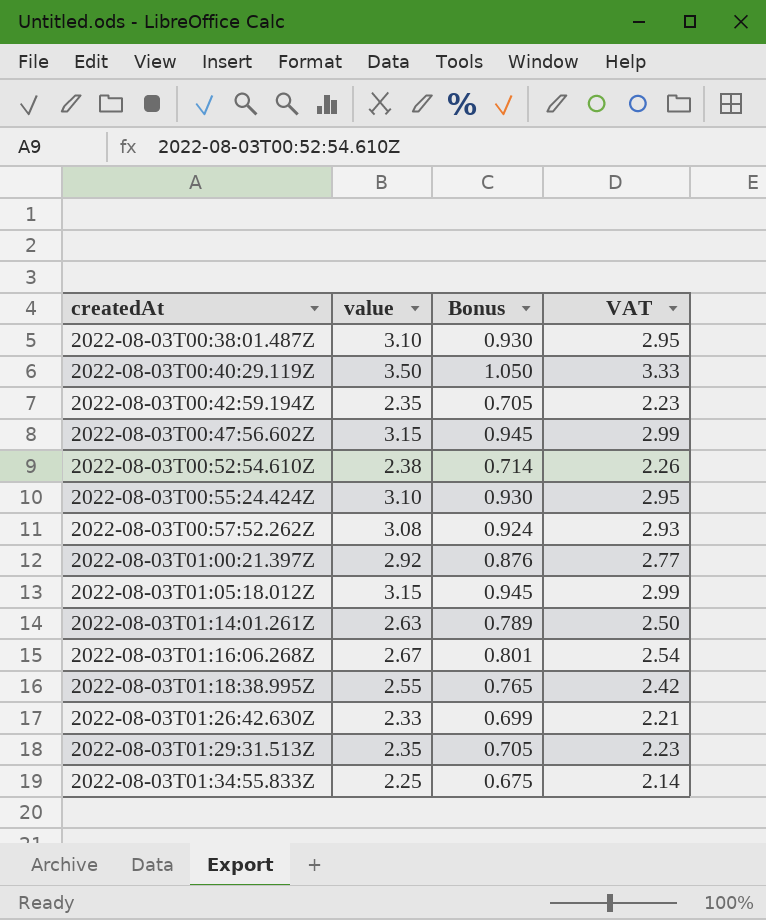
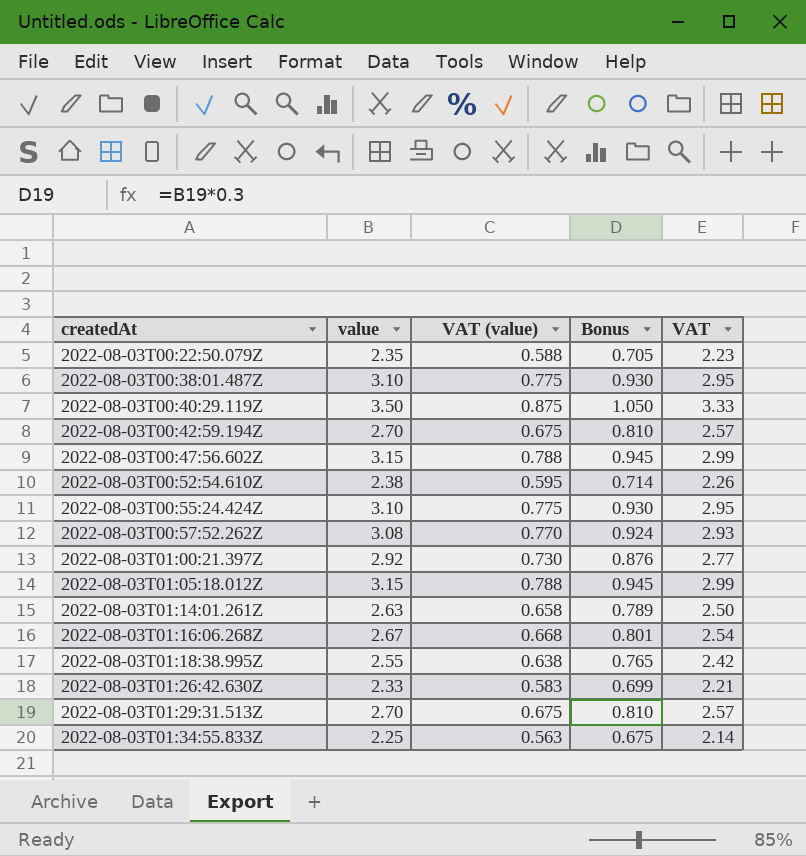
column VAT (value) | formula: none -> [value] * 0.25
row 2022-08-03T00:22:50.079Z: none -> 2.35 | 0.588 | 0.705 | 2.23
2022-08-03T00:42:59.194Z | value: 2.35 -> 2.70
2022-08-03T00:42:59.194Z | Bonus: 0.705 -> 0.810
2022-08-03T00:42:59.194Z | VAT: 2.23 -> 2.57
2022-08-03T01:29:31.513Z | value: 2.35 -> 2.70
2022-08-03T01:29:31.513Z | Bonus: 0.705 -> 0.810
2022-08-03T01:29:31.513Z | VAT: 2.23 -> 2.57

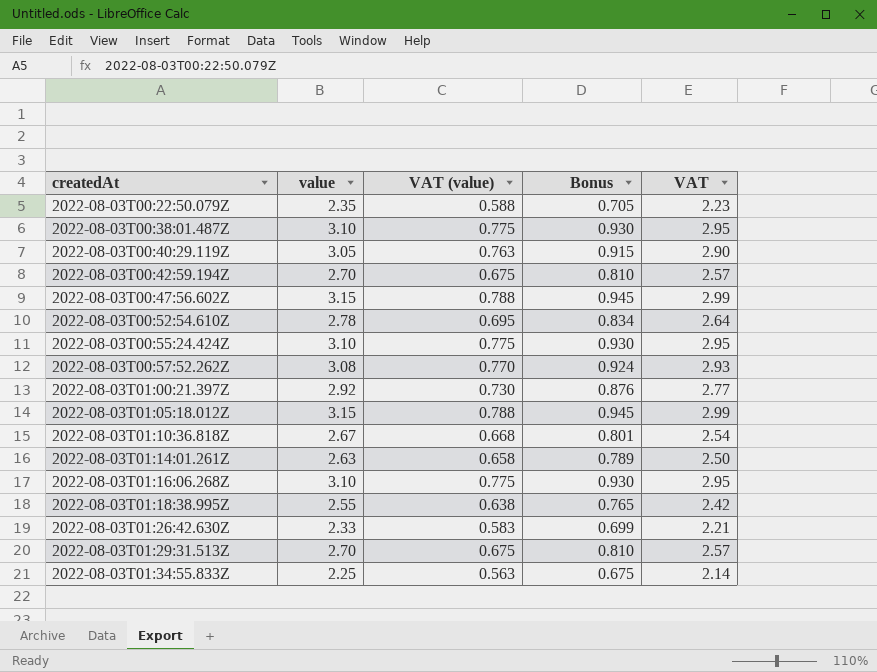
2022-08-03T00:40:29.119Z | value: 3.50 -> 3.05
2022-08-03T00:40:29.119Z | VAT (value): 0.875 -> 0.763
2022-08-03T00:40:29.119Z | Bonus: 1.050 -> 0.915
2022-08-03T00:40:29.119Z | VAT: 3.33 -> 2.90
2022-08-03T00:52:54.610Z | value: 2.38 -> 2.78
2022-08-03T00:52:54.610Z | VAT (value): 0.595 -> 0.695
2022-08-03T00:52:54.610Z | Bonus: 0.714 -> 0.834
2022-08-03T00:52:54.610Z | VAT: 2.26 -> 2.64
row 2022-08-03T01:10:36.818Z: none -> 2.67 | 0.668 | 0.801 | 2.54
2022-08-03T01:16:06.268Z | value: 2.67 -> 3.10
2022-08-03T01:16:06.268Z | VAT (value): 0.668 -> 0.775
2022-08-03T01:16:06.268Z | Bonus: 0.801 -> 0.930
2022-08-03T01:16:06.268Z | VAT: 2.54 -> 2.95

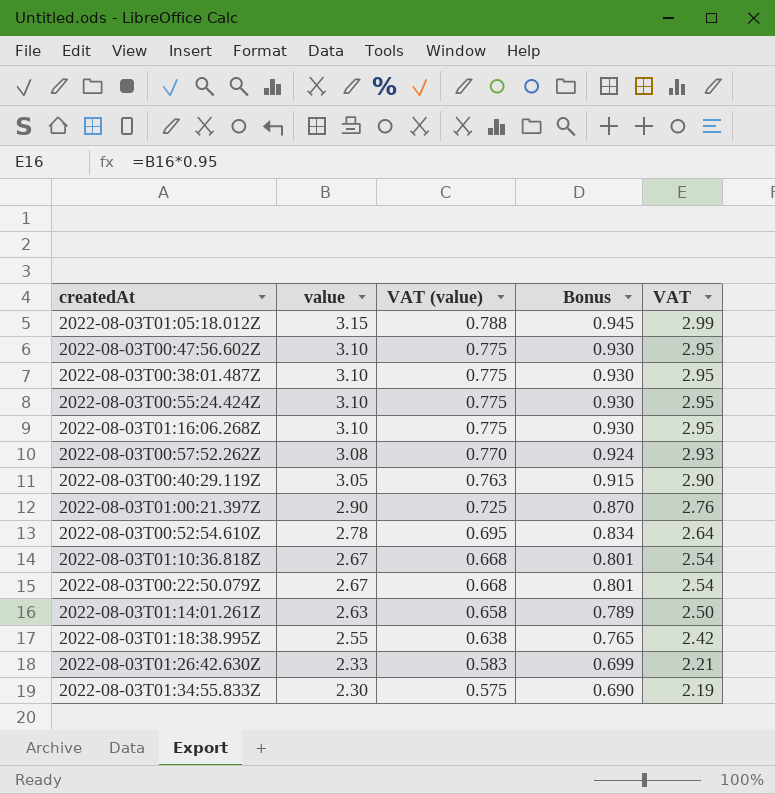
row order: createdAt ascending -> value descending
row 2022-08-03T00:42:59.194Z: 2.70 | 0.675 | 0.810 | 2.57 -> none
row 2022-08-03T01:29:31.513Z: 2.70 | 0.675 | 0.810 | 2.57 -> none
2022-08-03T00:47:56.602Z | value: 3.15 -> 3.10
2022-08-03T00:47:56.602Z | VAT (value): 0.788 -> 0.775
2022-08-03T00:47:56.602Z | Bonus: 0.945 -> 0.930
2022-08-03T00:47:56.602Z | VAT: 2.99 -> 2.95
2022-08-03T01:00:21.397Z | value: 2.92 -> 2.90
2022-08-03T01:00:21.397Z | VAT (value): 0.730 -> 0.725
2022-08-03T01:00:21.397Z | Bonus: 0.876 -> 0.870
2022-08-03T01:00:21.397Z | VAT: 2.77 -> 2.76
2022-08-03T00:22:50.079Z | value: 2.35 -> 2.67
2022-08-03T00:22:50.079Z | VAT (value): 0.588 -> 0.668
2022-08-03T00:22:50.079Z | Bonus: 0.705 -> 0.801
2022-08-03T00:22:50.079Z | VAT: 2.23 -> 2.54
2022-08-03T01:34:55.833Z | value: 2.25 -> 2.30
2022-08-03T01:34:55.833Z | VAT (value): 0.563 -> 0.575
2022-08-03T01:34:55.833Z | Bonus: 0.675 -> 0.690
2022-08-03T01:34:55.833Z | VAT: 2.14 -> 2.19

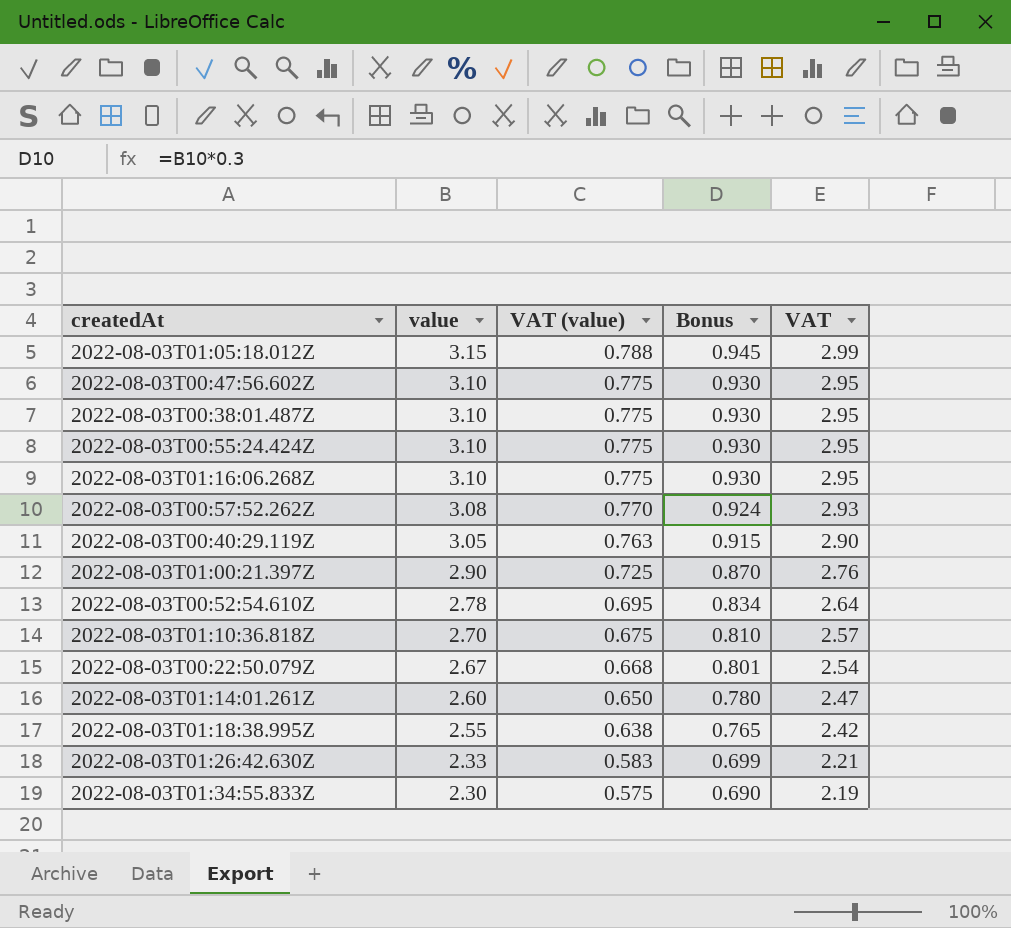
2022-08-03T01:10:36.818Z | value: 2.67 -> 2.70
2022-08-03T01:10:36.818Z | VAT (value): 0.668 -> 0.675
2022-08-03T01:10:36.818Z | Bonus: 0.801 -> 0.810
2022-08-03T01:10:36.818Z | VAT: 2.54 -> 2.57
2022-08-03T01:14:01.261Z | value: 2.63 -> 2.60
2022-08-03T01:14:01.261Z | VAT (value): 0.658 -> 0.650
2022-08-03T01:14:01.261Z | Bonus: 0.789 -> 0.780
2022-08-03T01:14:01.261Z | VAT: 2.50 -> 2.47

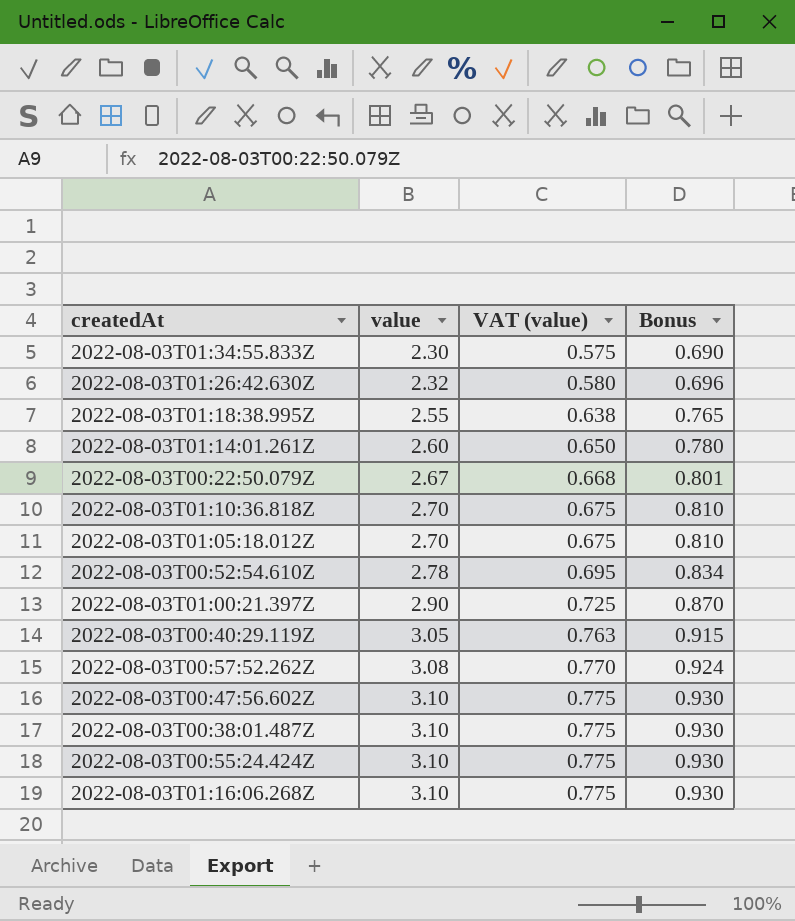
row order: value descending -> value ascending
column VAT | formula: [value] * 0.95 -> none
2022-08-03T01:26:42.630Z | value: 2.33 -> 2.32
2022-08-03T01:26:42.630Z | VAT (value): 0.583 -> 0.580
2022-08-03T01:26:42.630Z | Bonus: 0.699 -> 0.696
2022-08-03T01:05:18.012Z | value: 3.15 -> 2.70
2022-08-03T01:05:18.012Z | VAT (value): 0.788 -> 0.675
2022-08-03T01:05:18.012Z | Bonus: 0.945 -> 0.810

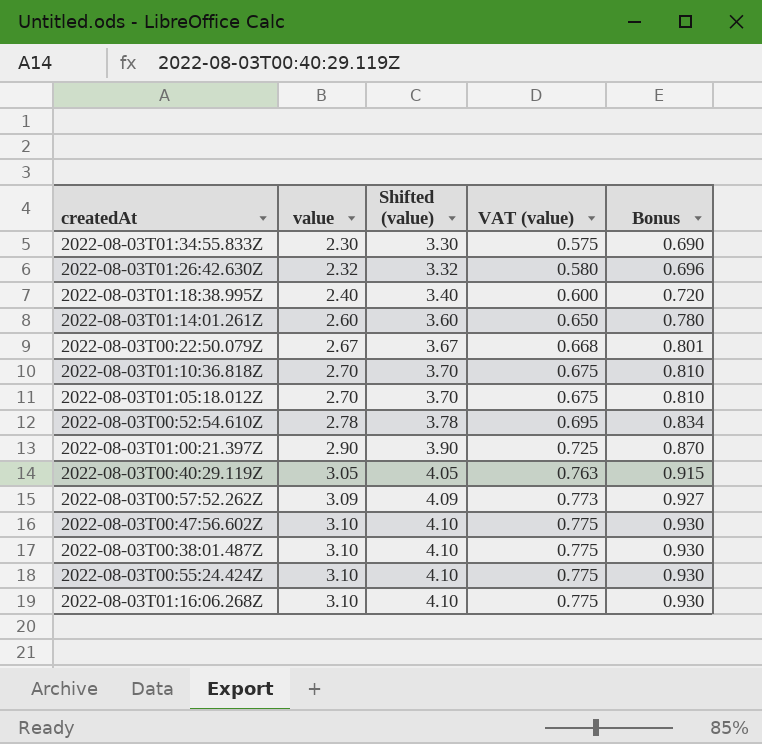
column Shifted (value) | formula: none -> [value] + 1
2022-08-03T01:18:38.995Z | value: 2.55 -> 2.40
2022-08-03T01:18:38.995Z | VAT (value): 0.638 -> 0.600
2022-08-03T01:18:38.995Z | Bonus: 0.765 -> 0.720
2022-08-03T00:57:52.262Z | value: 3.08 -> 3.09
2022-08-03T00:57:52.262Z | VAT (value): 0.770 -> 0.773
2022-08-03T00:57:52.262Z | Bonus: 0.924 -> 0.927

